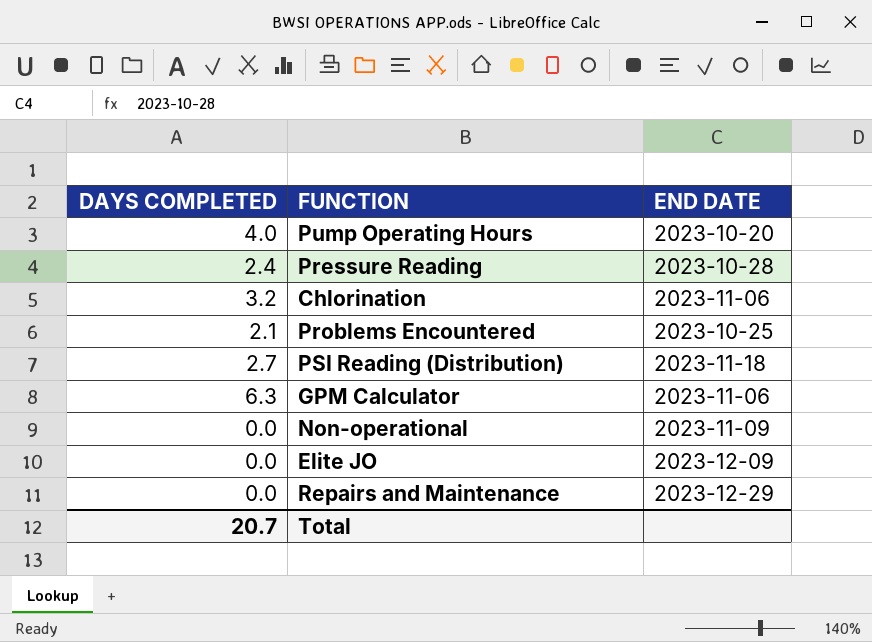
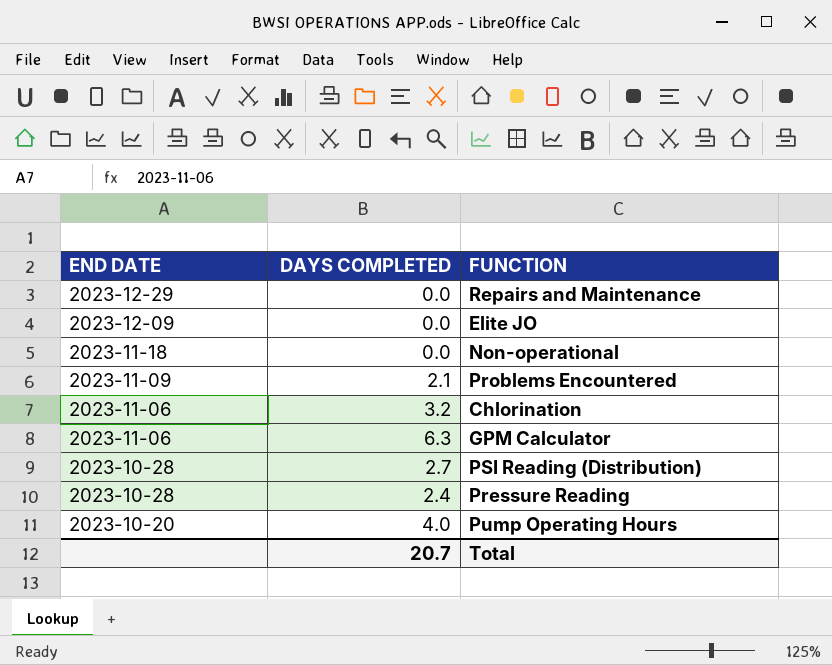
row order: none -> END DATE descending
column END DATE | position: 3 -> 1
Non-operational | END DATE: 2023-11-09 -> 2023-11-18
Problems Encountered | END DATE: 2023-10-25 -> 2023-11-09
PSI Reading (Distribution) | END DATE: 2023-11-18 -> 2023-10-28

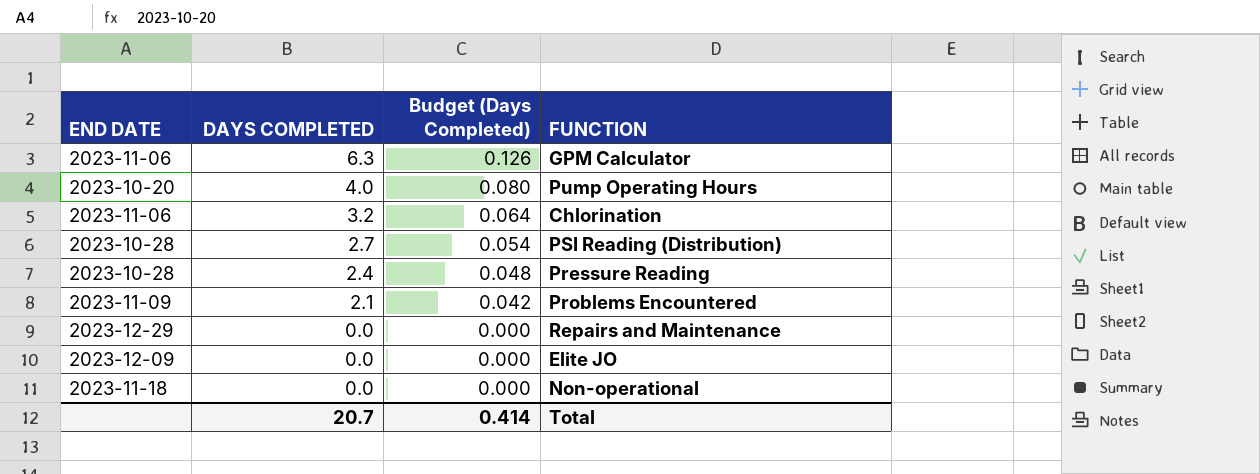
row order: END DATE descending -> DAYS COMPLETED descending
column Budget (Days Completed) | formula: none -> [DAYS COMPLETED] * 0.02

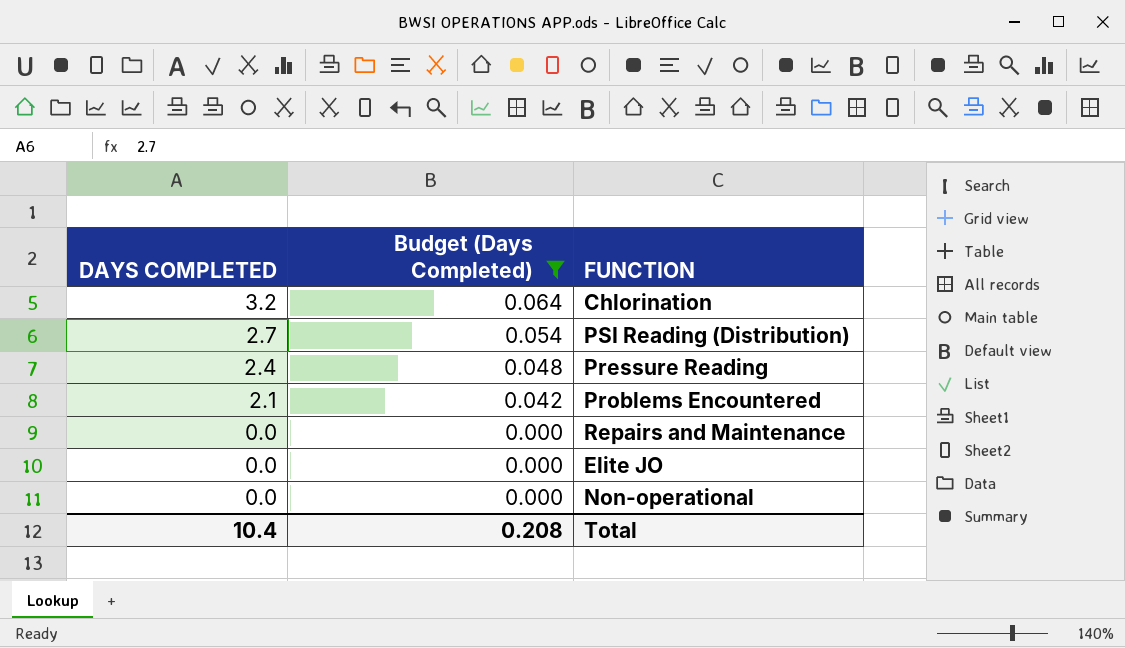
filter: none -> Budget (Days Completed) <= 0.064
column END DATE | position: 1 -> none
Total | DAYS COMPLETED: 20.7 -> 10.4
Total | Budget (Days Completed): 0.414 -> 0.208

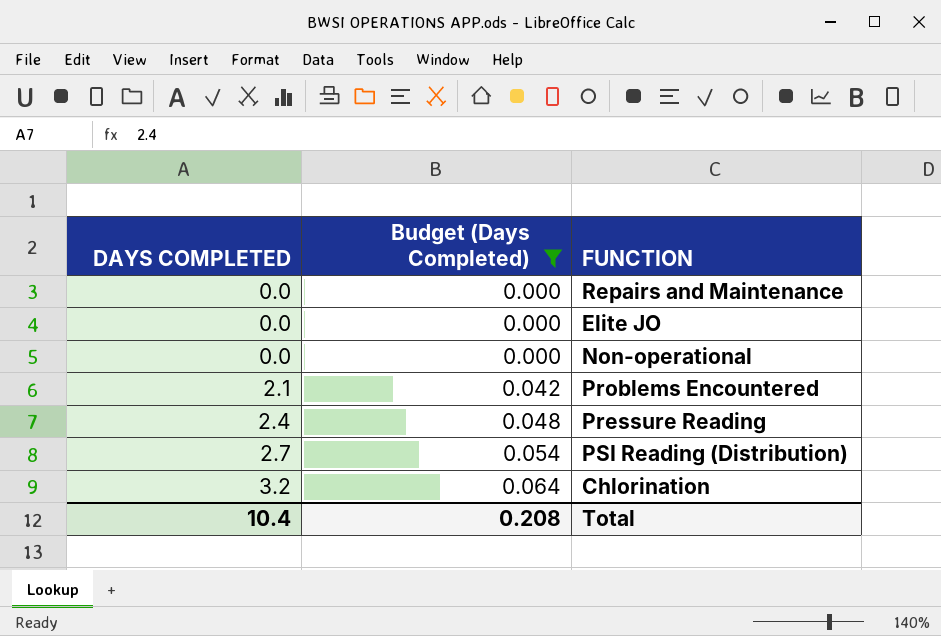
row order: DAYS COMPLETED descending -> DAYS COMPLETED ascending

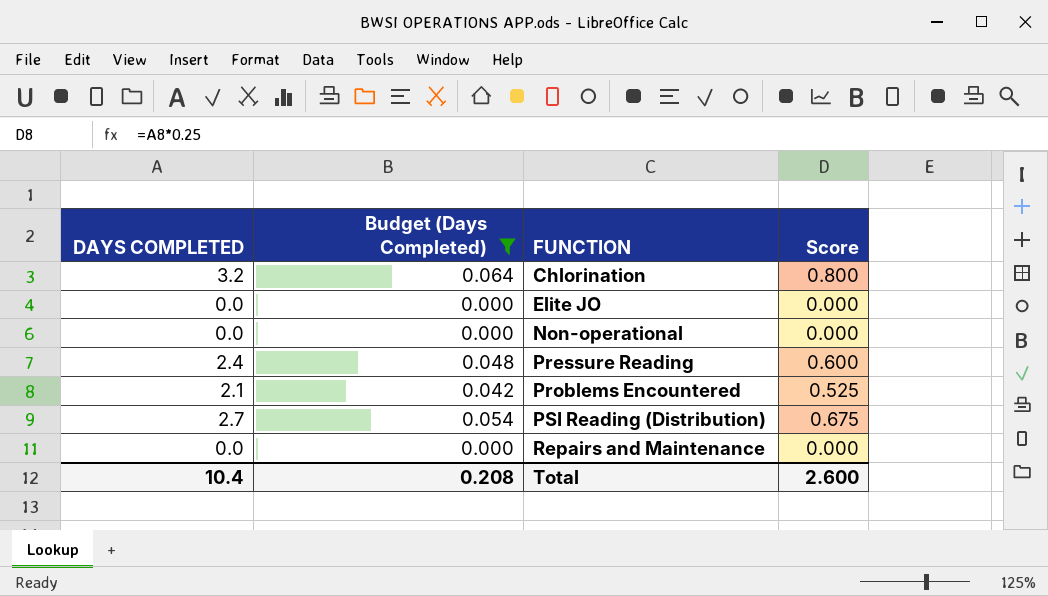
row order: DAYS COMPLETED ascending -> FUNCTION ascending
column Score | formula: none -> [DAYS COMPLETED] * 0.25

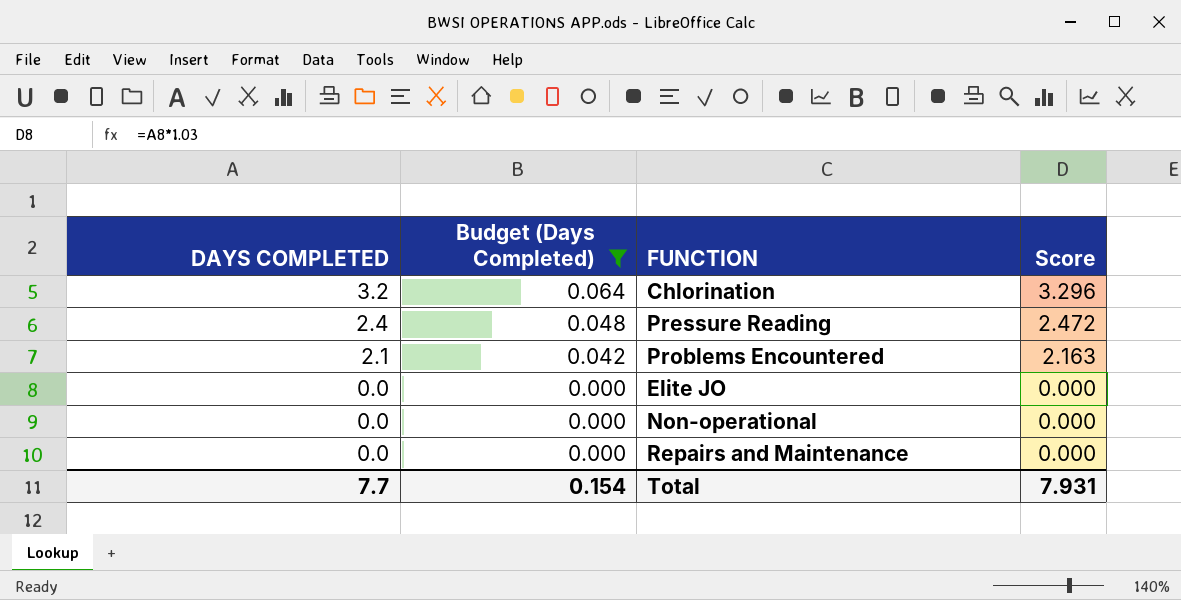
row order: FUNCTION ascending -> DAYS COMPLETED descending
column Score | formula: [DAYS COMPLETED] * 0.25 -> [DAYS COMPLETED] * 1.03
row PSI Reading (Distribution): 2.7 | 0.054 | 0.675 -> none
Total | DAYS COMPLETED: 10.4 -> 7.7
Total | Budget (Days Completed): 0.208 -> 0.154
Total | Score: 2.600 -> 7.931

